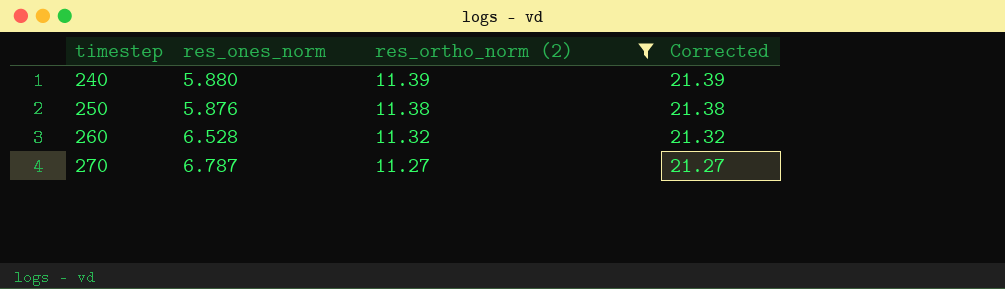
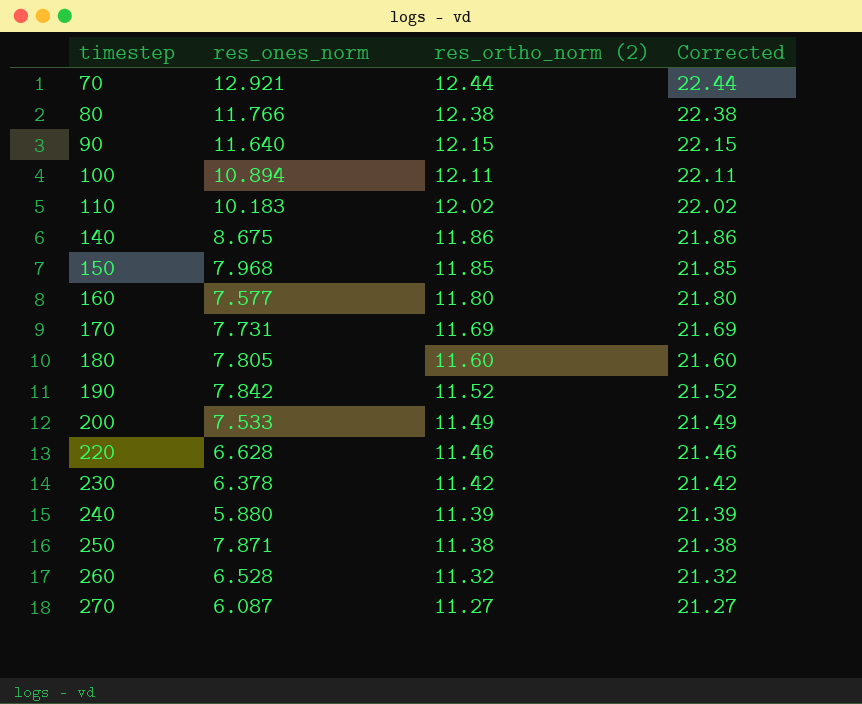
filter: res_ortho_norm (2) <= 11.39 -> none
250 | res_ones_norm: 5.876 -> 7.871
270 | res_ones_norm: 6.787 -> 6.087

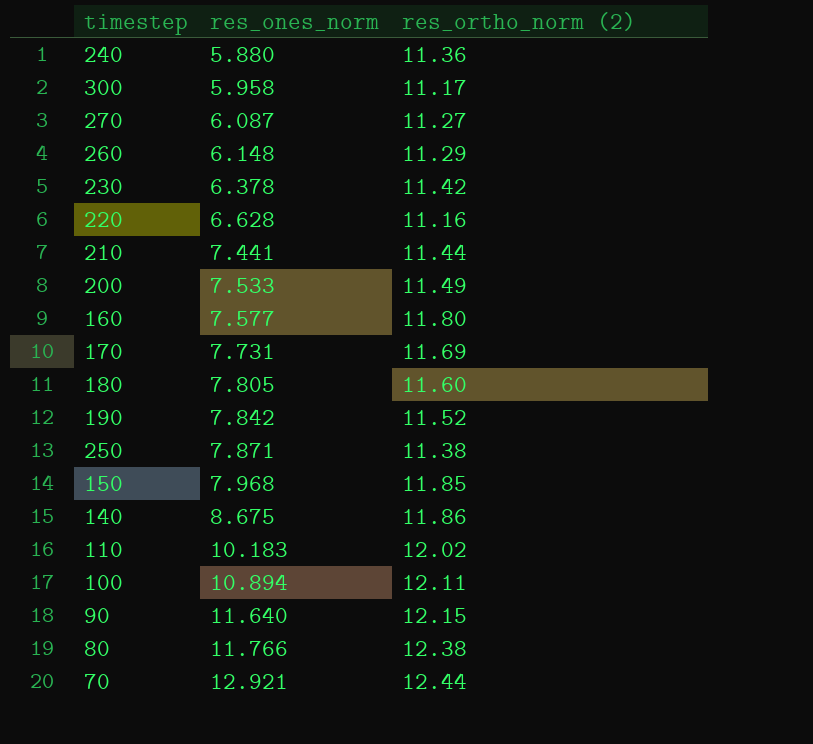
row order: timestep ascending -> res_ones_norm ascending
column Corrected | formula: [res_ortho_norm (2)] + 10 -> none
240 | res_ortho_norm (2): 11.39 -> 11.36
row 300: none -> 5.958 | 11.17
260 | res_ones_norm: 6.528 -> 6.148
260 | res_ortho_norm (2): 11.32 -> 11.29
220 | res_ortho_norm (2): 11.46 -> 11.16
row 210: none -> 7.441 | 11.44

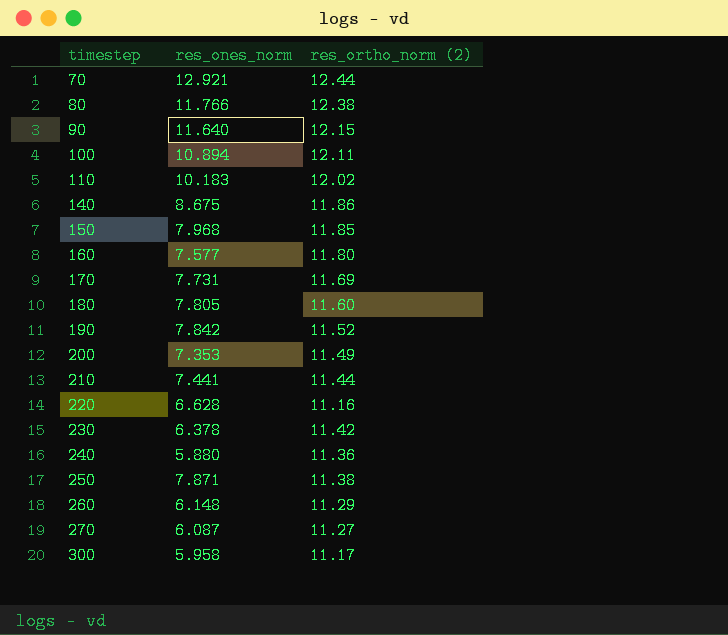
row order: res_ones_norm ascending -> timestep ascending
200 | res_ones_norm: 7.533 -> 7.353

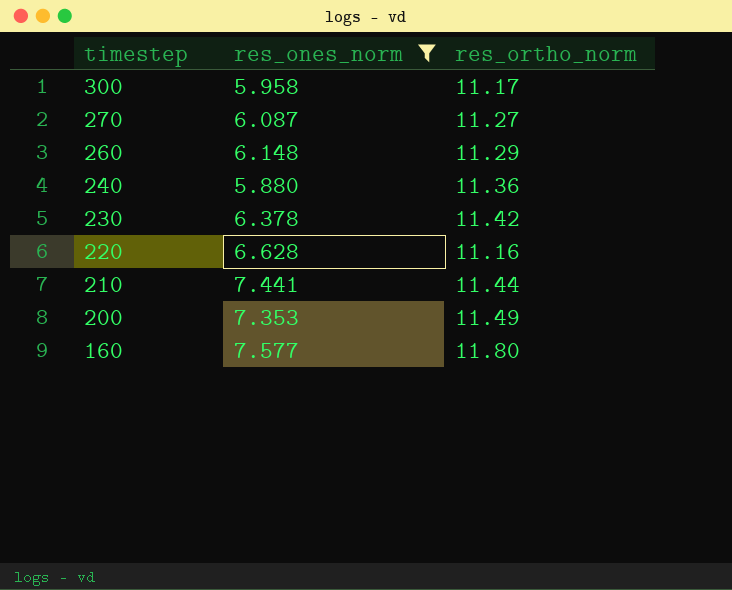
filter: none -> res_ones_norm <= 7.577
row order: timestep ascending -> timestep descending
column name: res_ortho_norm (2) -> res_ortho_norm

